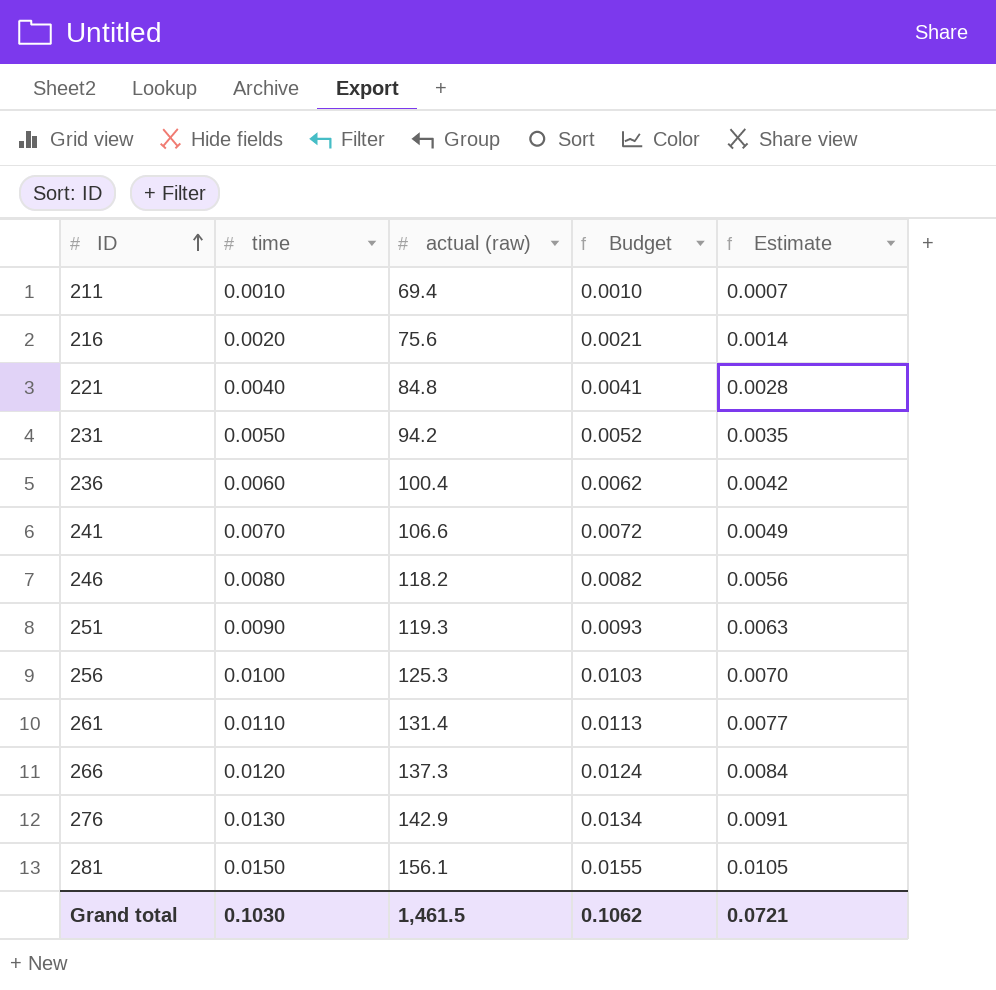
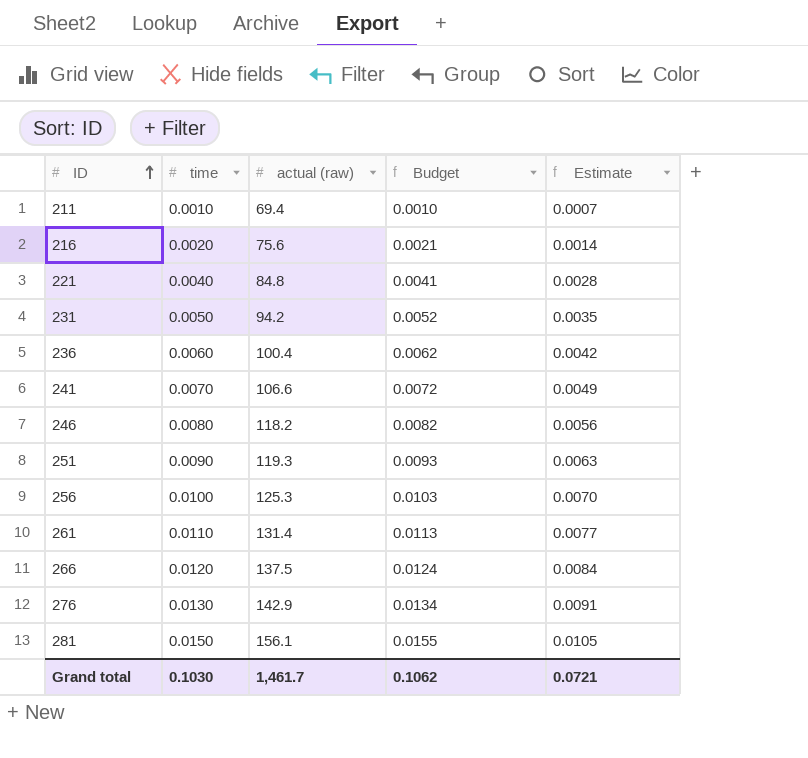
266 | actual (raw): 137.3 -> 137.5
Grand total | actual (raw): 1,461.5 -> 1,461.7

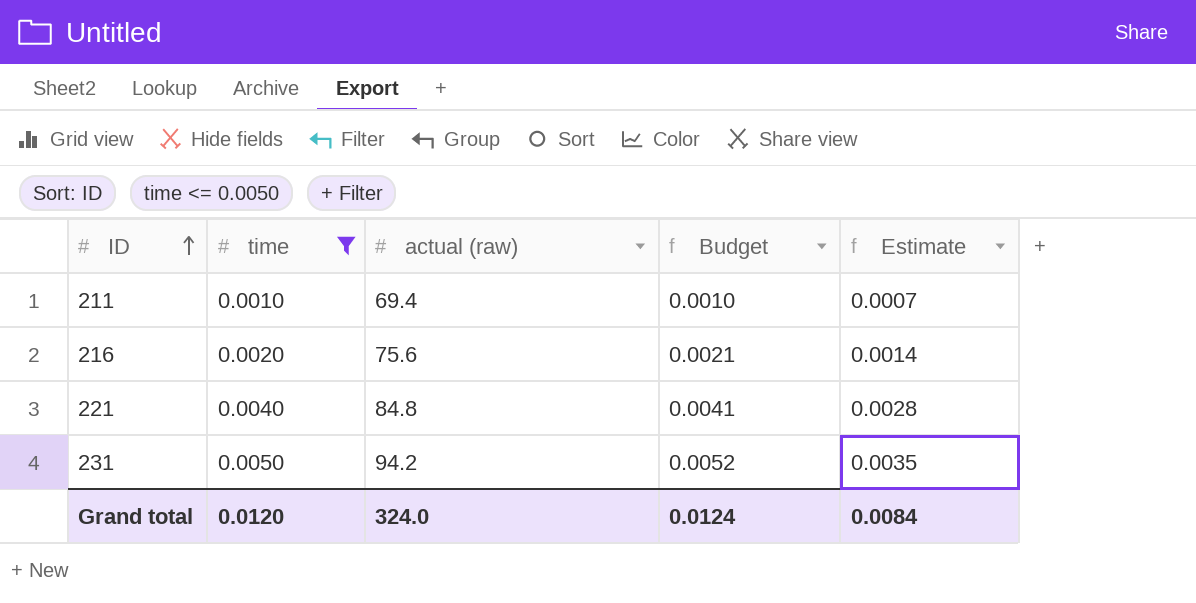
filter: none -> time <= 0.0050
Grand total | time: 0.1030 -> 0.0120
Grand total | actual (raw): 1,461.7 -> 324.0
Grand total | Budget: 0.1062 -> 0.0124
Grand total | Estimate: 0.0721 -> 0.0084

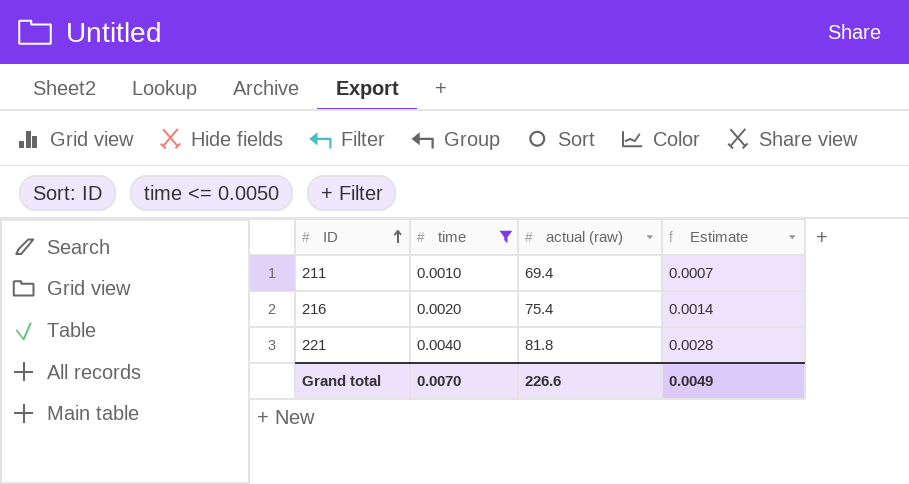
column Budget | formula: [time] * 1.03 -> none
row 231: 0.0050 | 94.2 | 0.0052 | 0.0035 -> none
216 | actual (raw): 75.6 -> 75.4
221 | actual (raw): 84.8 -> 81.8
Grand total | time: 0.0120 -> 0.0070
Grand total | actual (raw): 324.0 -> 226.6
Grand total | Estimate: 0.0084 -> 0.0049

